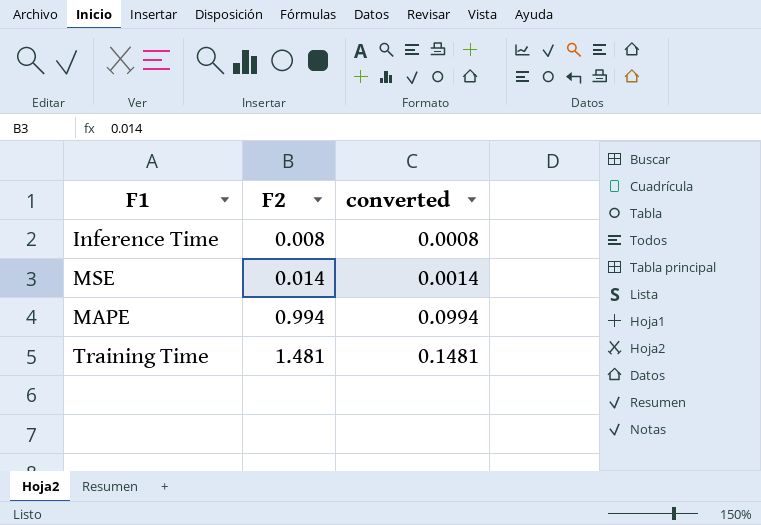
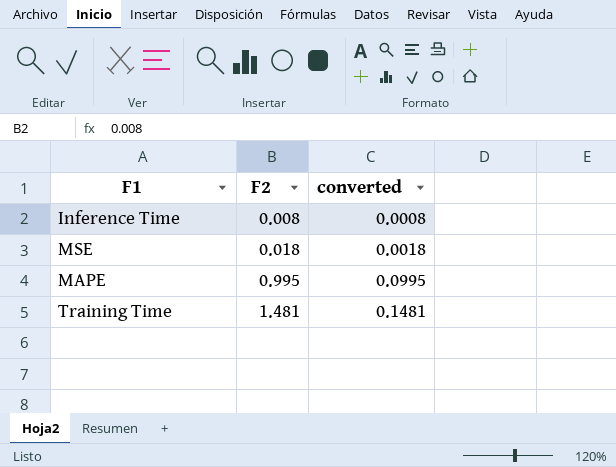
MSE | F2: 0.014 -> 0.018
MSE | converted: 0.0014 -> 0.0018
MAPE | F2: 0.994 -> 0.995
MAPE | converted: 0.0994 -> 0.0995

